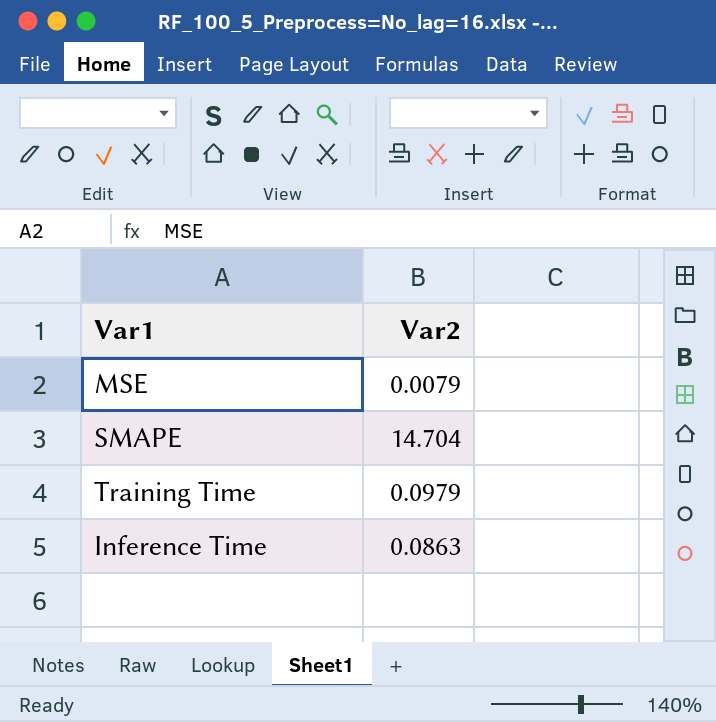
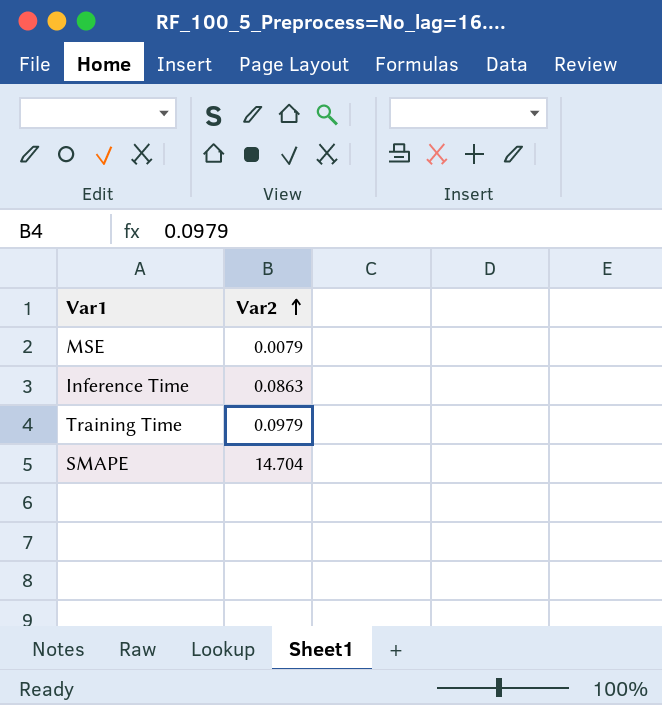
row order: none -> Var2 ascending

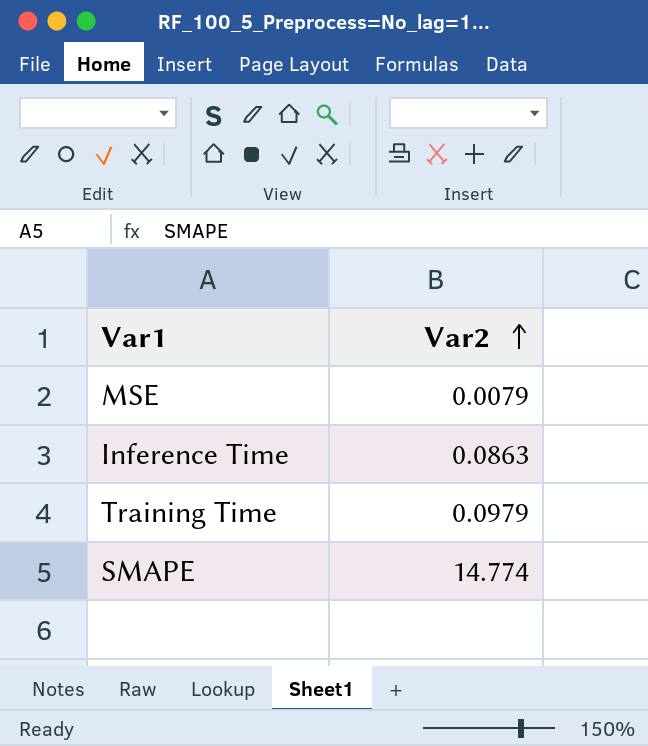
SMAPE | Var2: 14.704 -> 14.774

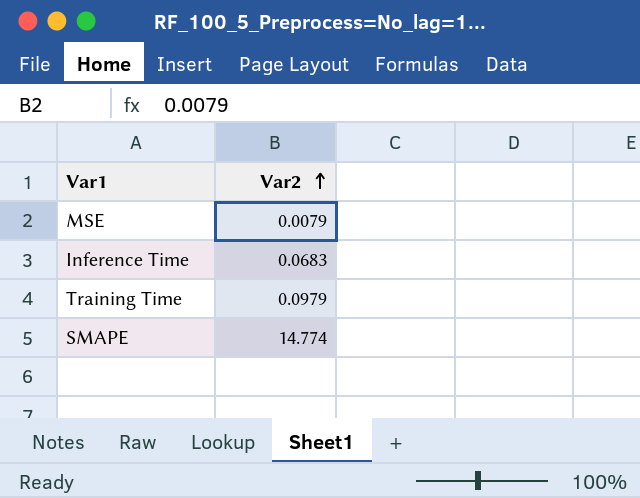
Inference Time | Var2: 0.0863 -> 0.0683

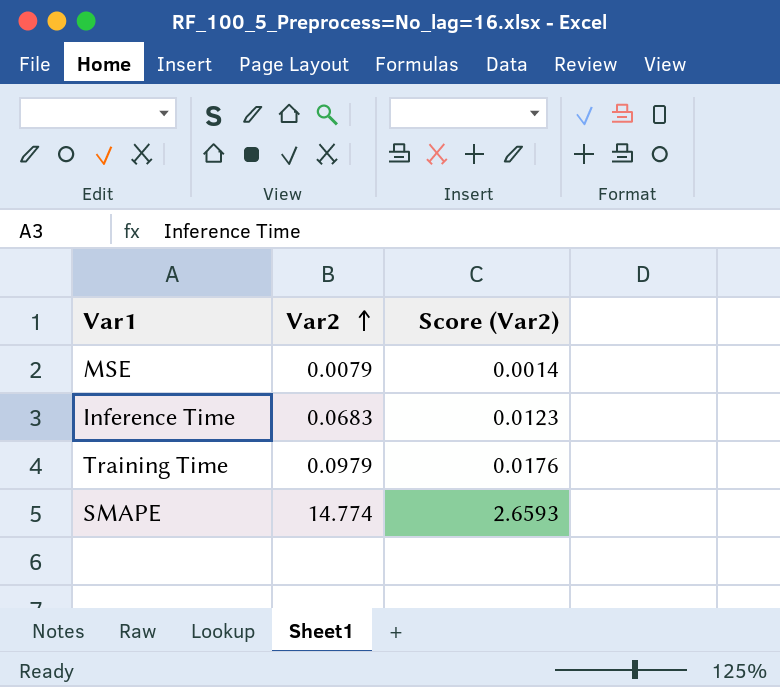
column Score (Var2) | formula: none -> [Var2] * 0.18

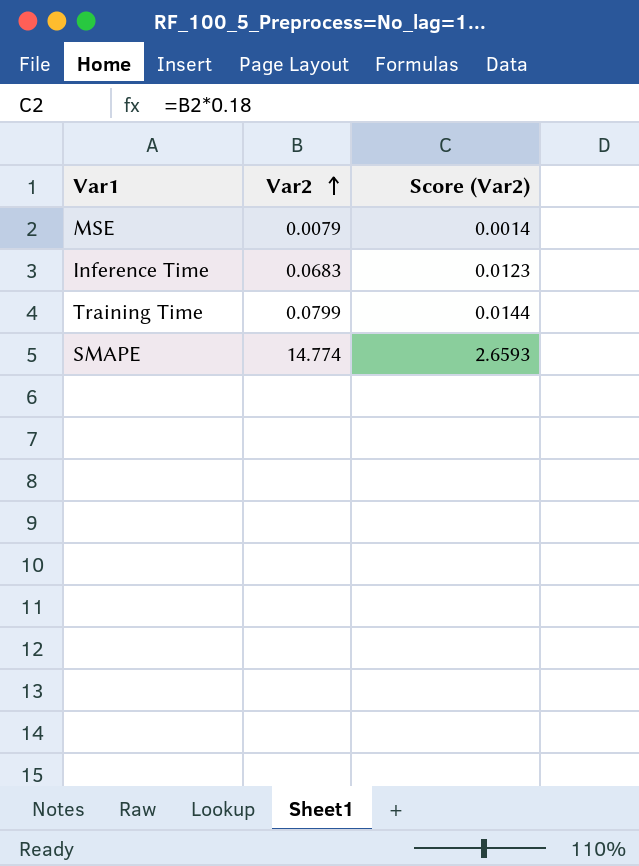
Training Time | Var2: 0.0979 -> 0.0799
Training Time | Score (Var2): 0.0176 -> 0.0144

